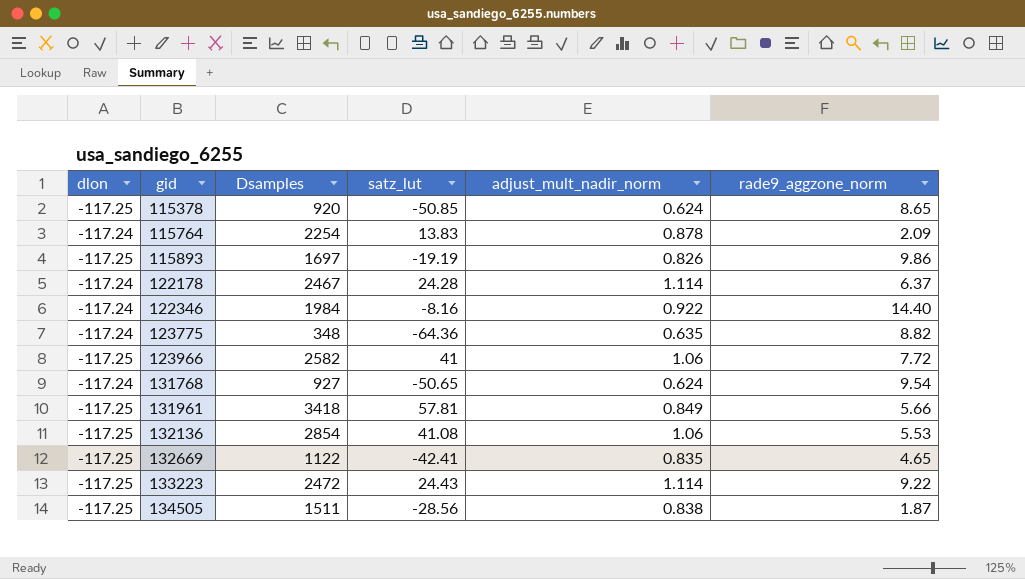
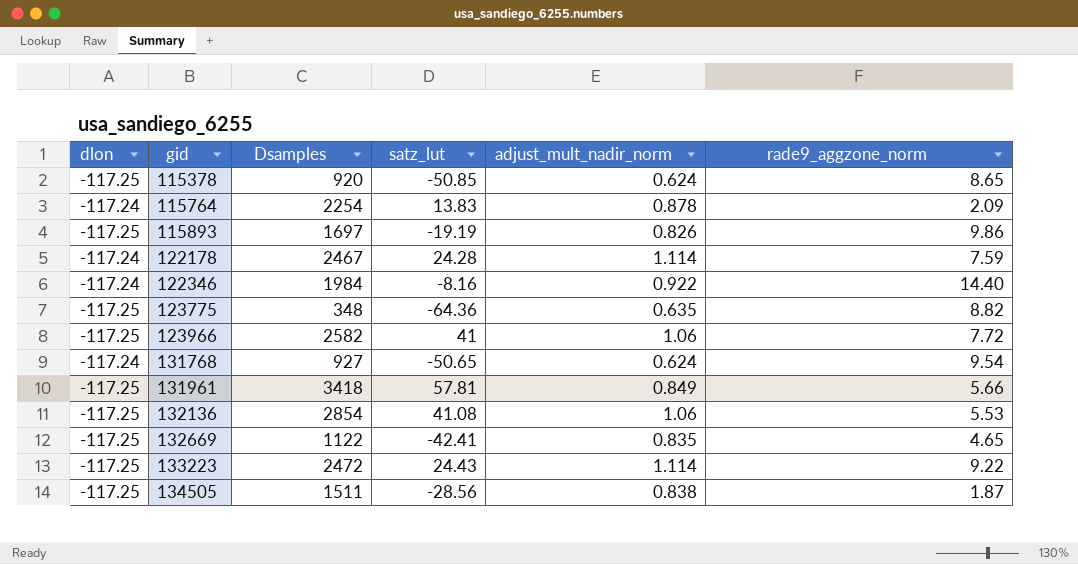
122178 | rade9_aggzone_norm: 6.37 -> 7.59
123775 | dlon: -117.24 -> -117.25

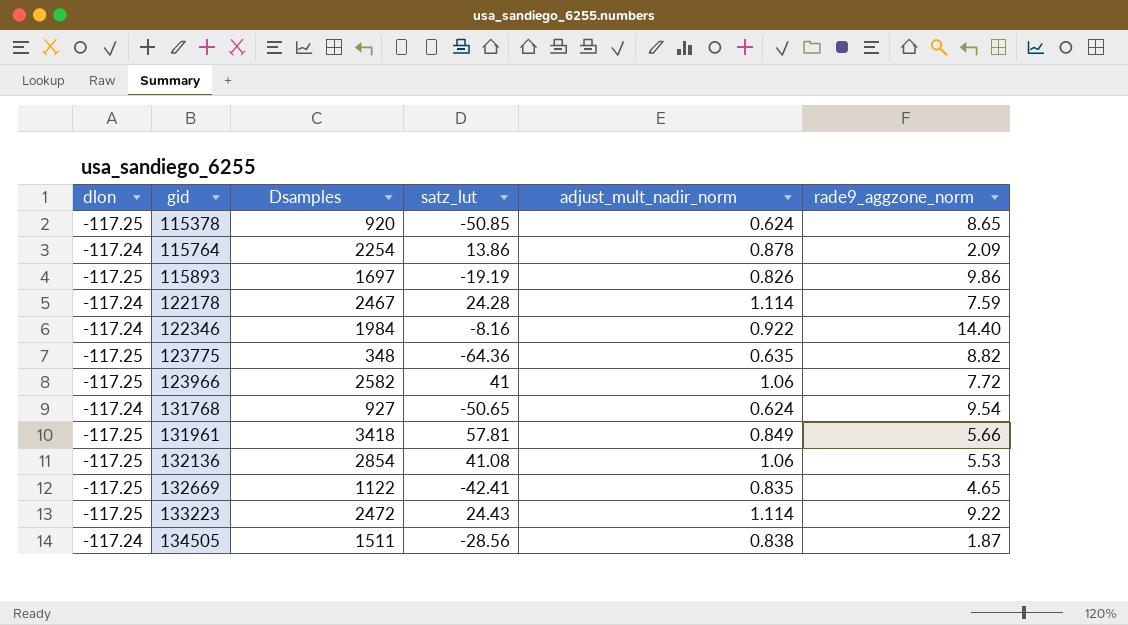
115764 | satz_lut: 13.83 -> 13.86
134505 | dlon: -117.25 -> -117.24

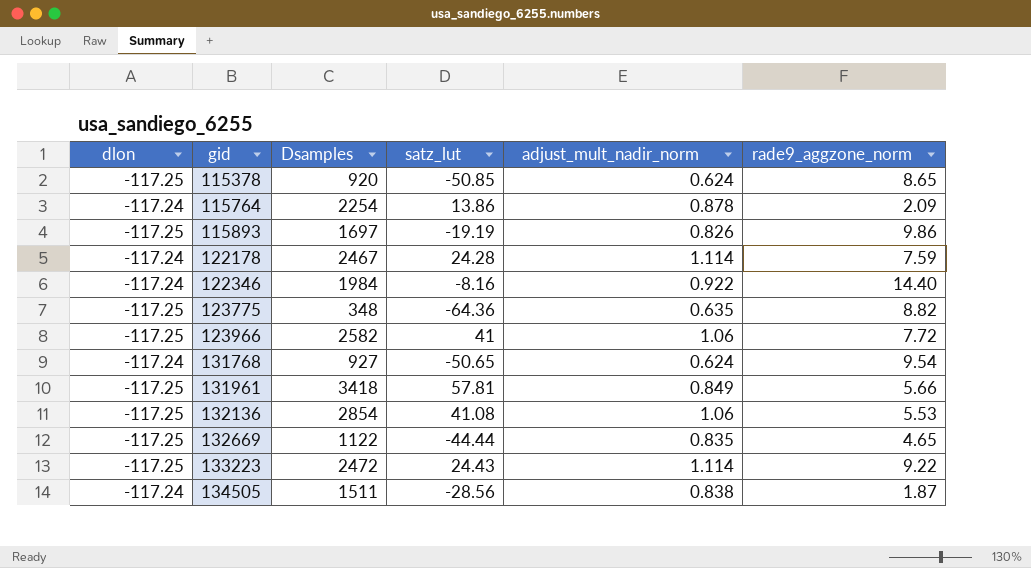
132669 | satz_lut: -42.41 -> -44.44

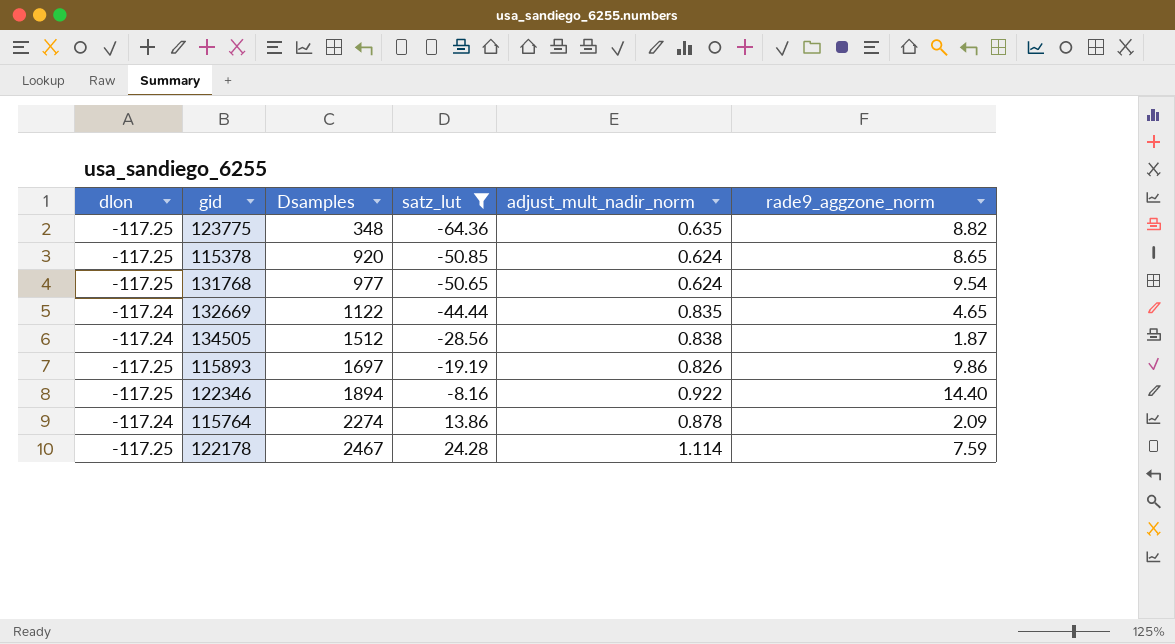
filter: none -> satz_lut <= 24.28
row order: gid ascending -> Dsamples ascending
131768 | dlon: -117.24 -> -117.25
131768 | Dsamples: 927 -> 977
132669 | dlon: -117.25 -> -117.24
134505 | Dsamples: 1511 -> 1512
122346 | dlon: -117.24 -> -117.25
122346 | Dsamples: 1984 -> 1894
115764 | Dsamples: 2254 -> 2274
122178 | dlon: -117.24 -> -117.25

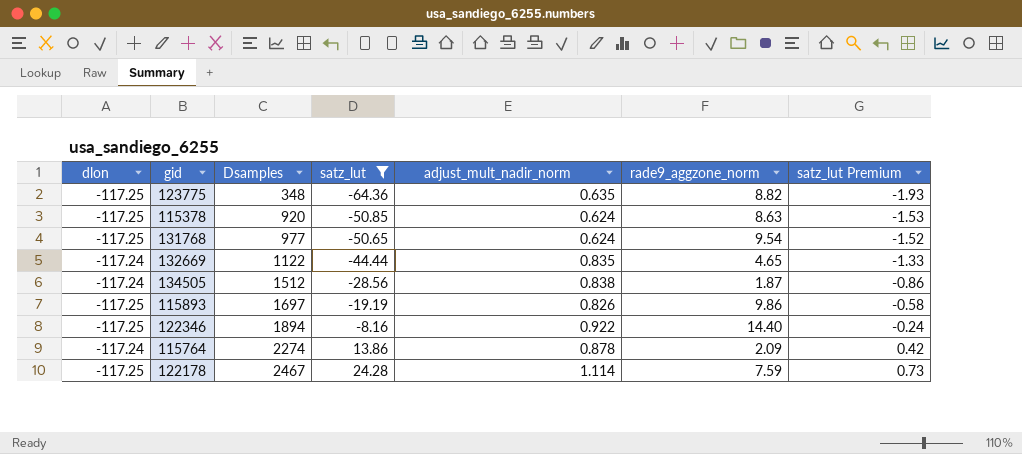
column satz_lut Premium | formula: none -> [satz_lut] * 0.03
115378 | rade9_aggzone_norm: 8.65 -> 8.63

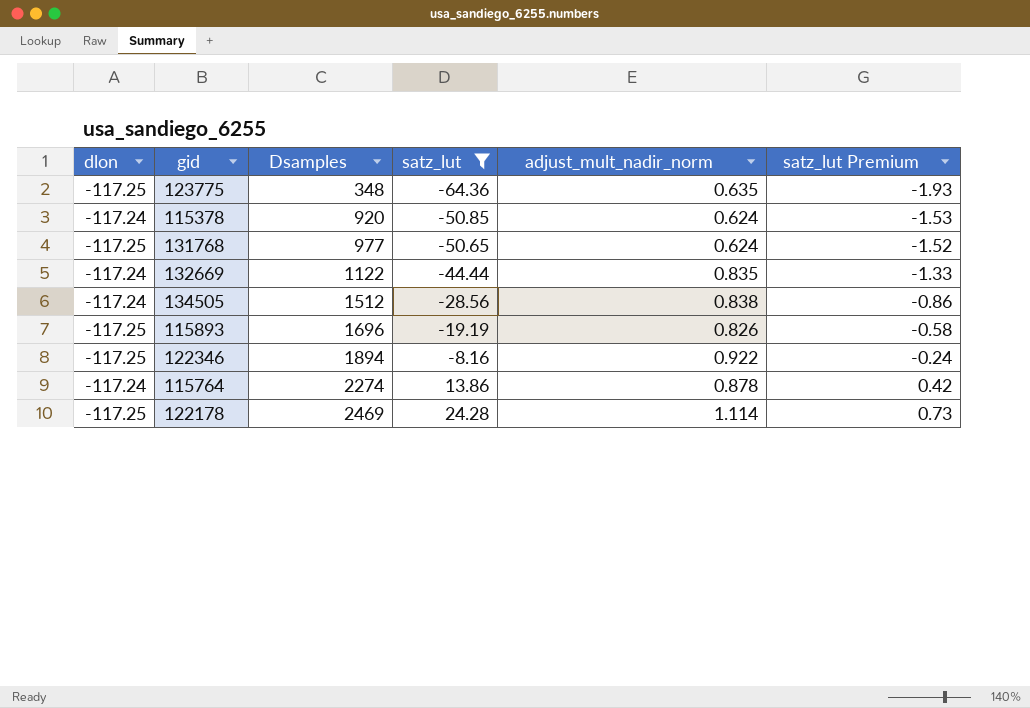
column rade9_aggzone_norm | position: 6 -> none
115378 | dlon: -117.25 -> -117.24
115893 | Dsamples: 1697 -> 1696
122178 | Dsamples: 2467 -> 2469

